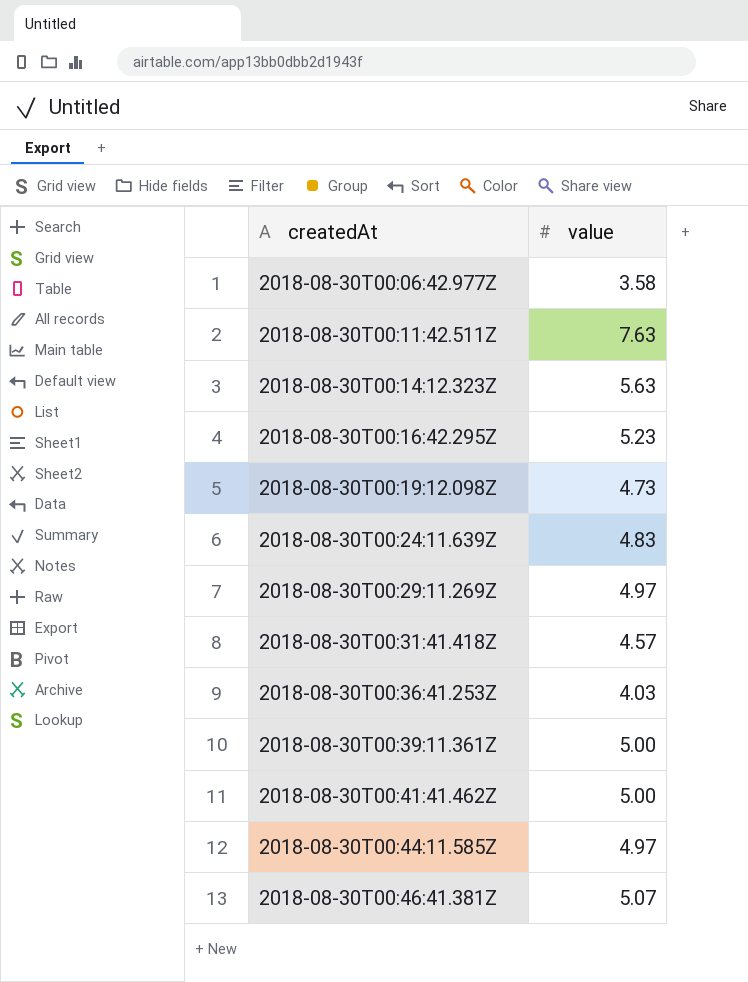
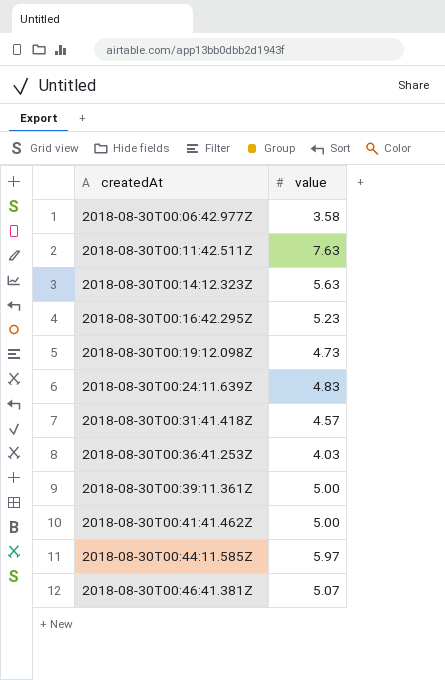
row 2018-08-30T00:29:11.269Z: 4.97 -> none
2018-08-30T00:44:11.585Z | value: 4.97 -> 5.97

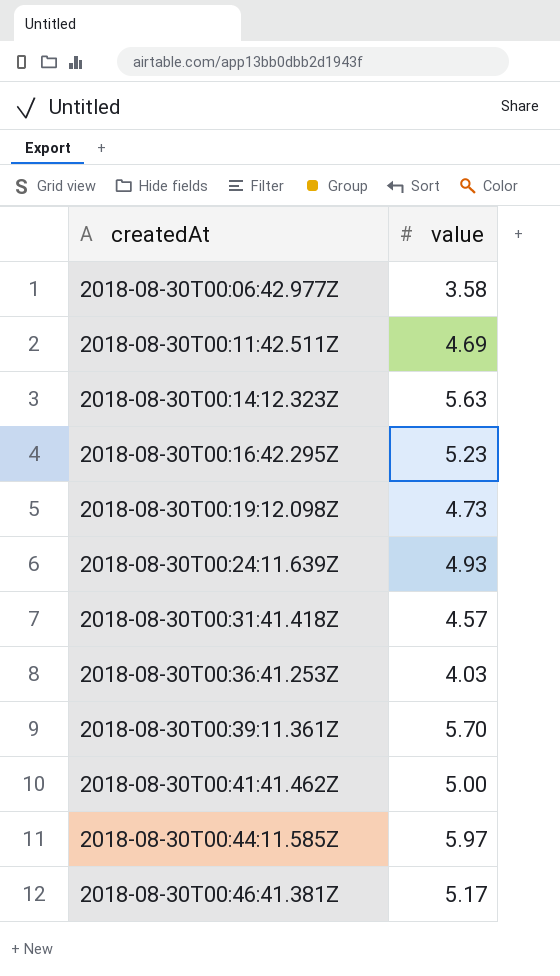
2018-08-30T00:11:42.511Z | value: 7.63 -> 4.69
2018-08-30T00:24:11.639Z | value: 4.83 -> 4.93
2018-08-30T00:39:11.361Z | value: 5.00 -> 5.70
2018-08-30T00:46:41.381Z | value: 5.07 -> 5.17

